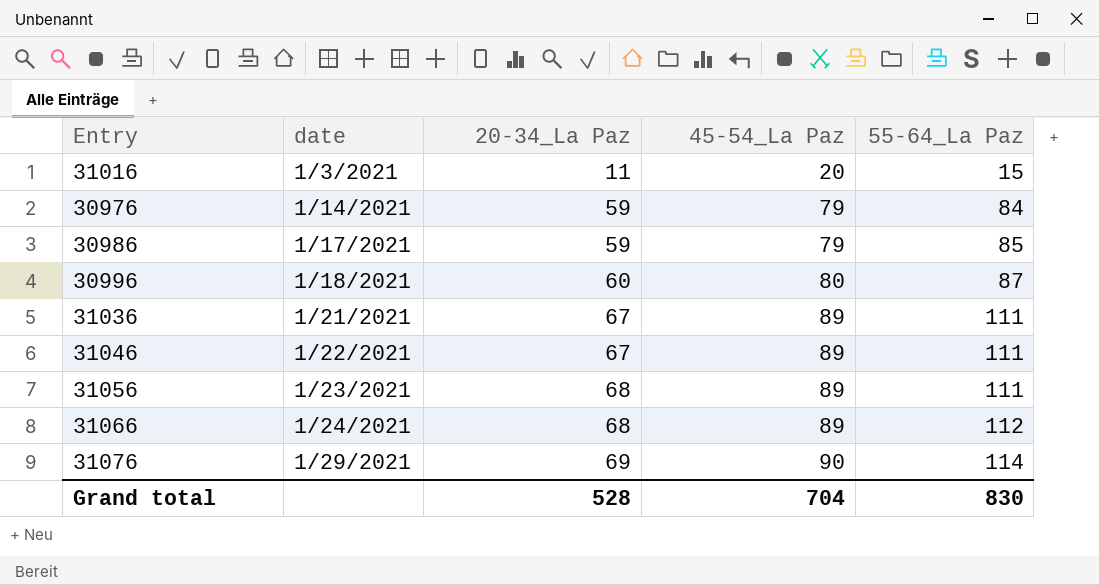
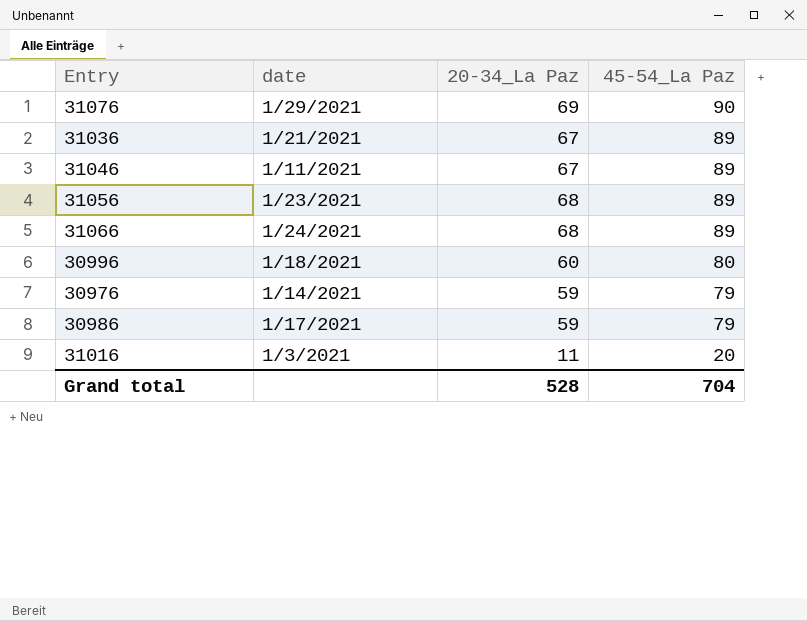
row order: date ascending -> 45-54_La Paz descending
column 55-64_La Paz | position: 5 -> none
31046 | date: 1/22/2021 -> 1/11/2021

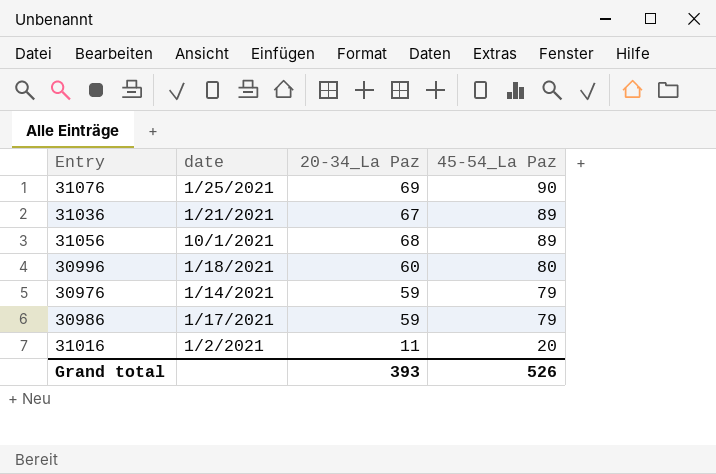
row 31046: 1/11/2021 | 67 | 89 -> none
row 31066: 1/24/2021 | 68 | 89 -> none
31076 | date: 1/29/2021 -> 1/25/2021
31056 | date: 1/23/2021 -> 10/1/2021
31016 | date: 1/3/2021 -> 1/2/2021
Grand total | 20-34_La Paz: 528 -> 393
Grand total | 45-54_La Paz: 704 -> 526

